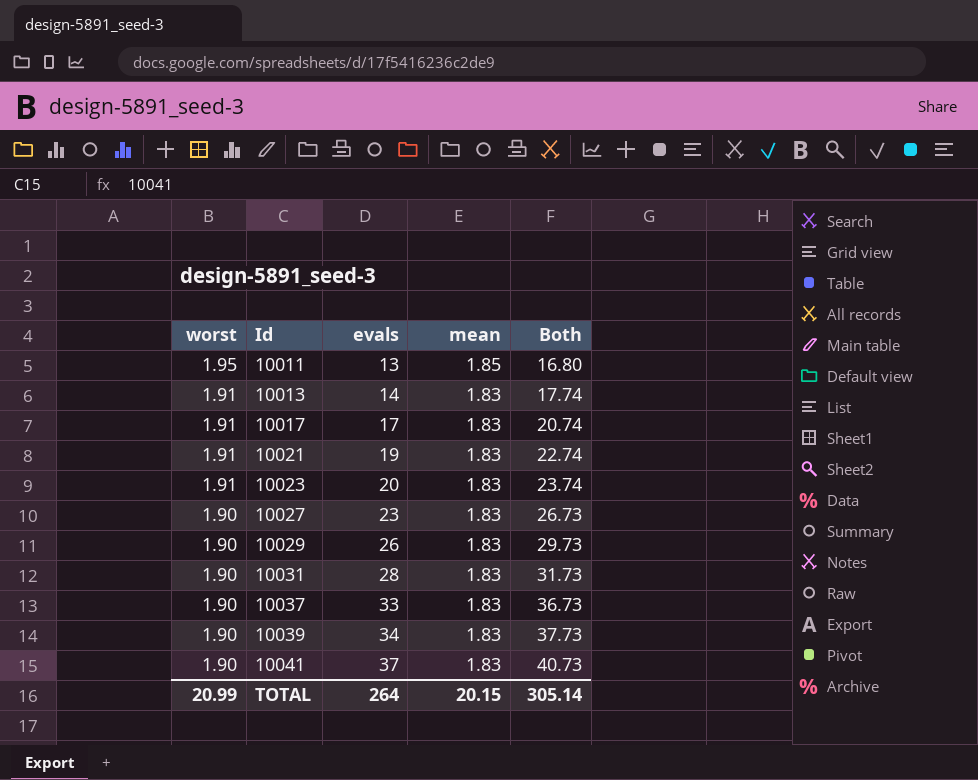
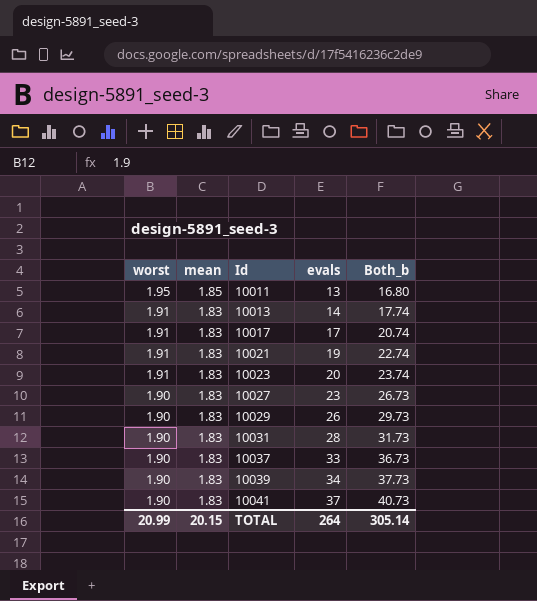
column mean | position: 4 -> 2
column name: Both -> Both_b

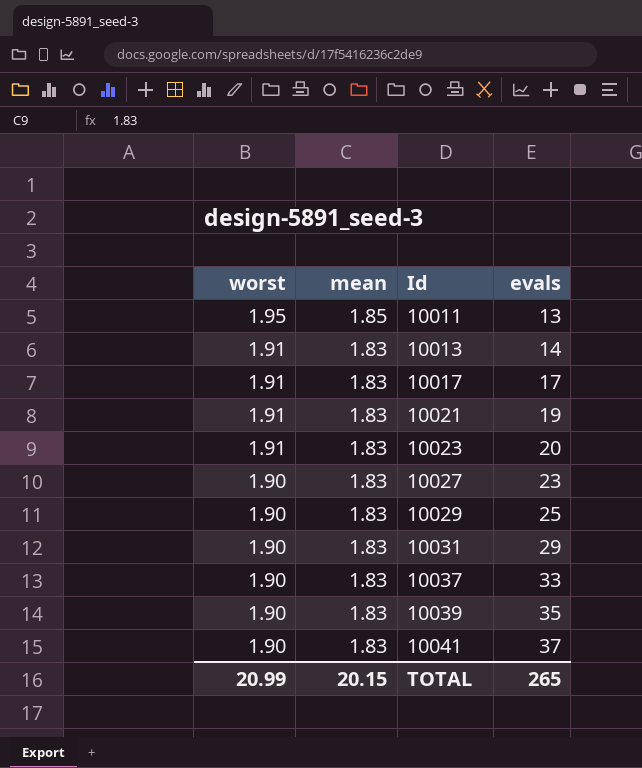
column Both_b | formula: [worst] + [mean] + [evals] -> none
10029 | evals: 26 -> 25
10031 | evals: 28 -> 29
10039 | evals: 34 -> 35
TOTAL | evals: 264 -> 265

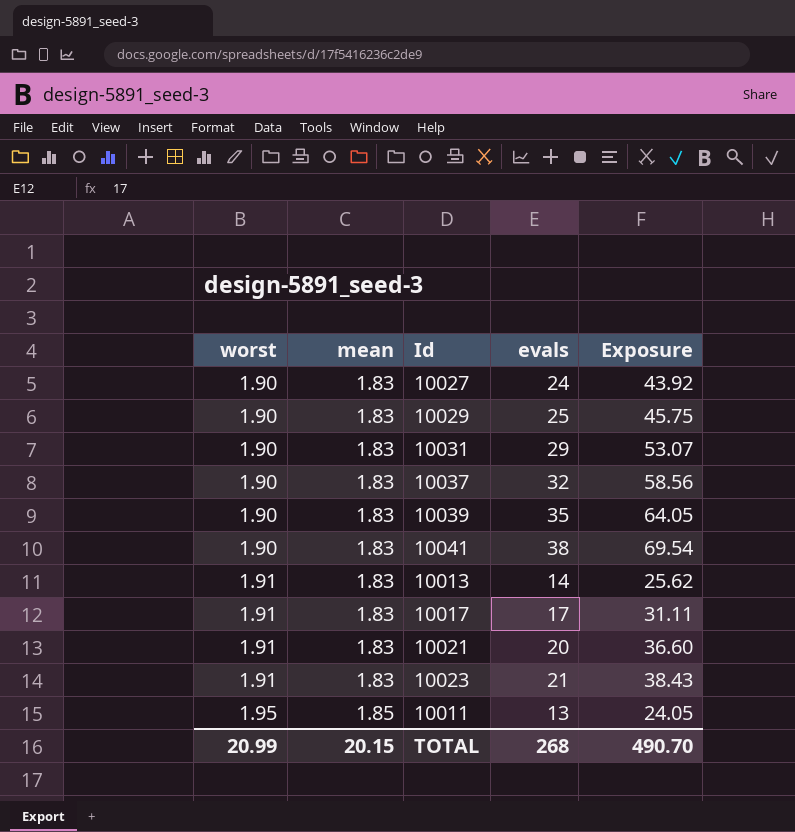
row order: worst descending -> worst ascending
column Exposure | formula: none -> [mean] * [evals]
10027 | evals: 23 -> 24
10037 | evals: 33 -> 32
10041 | evals: 37 -> 38
10021 | evals: 19 -> 20
10023 | evals: 20 -> 21
TOTAL | evals: 265 -> 268

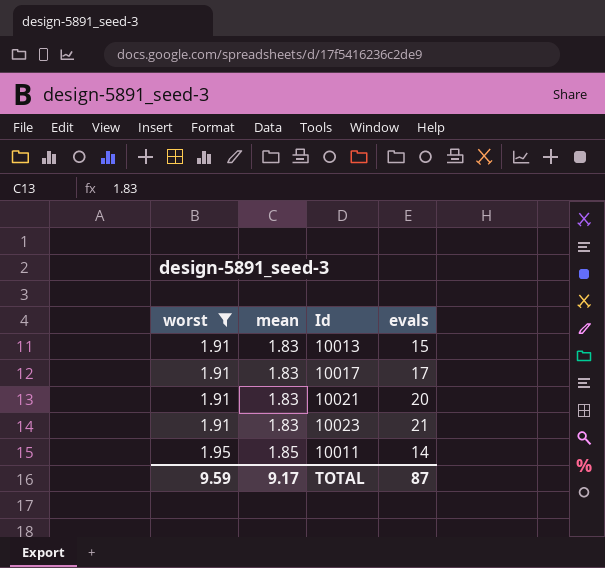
filter: none -> worst != 1.90
column Exposure | formula: [mean] * [evals] -> none
10013 | evals: 14 -> 15
10011 | evals: 13 -> 14
TOTAL | worst: 20.99 -> 9.59
TOTAL | mean: 20.15 -> 9.17
TOTAL | evals: 268 -> 87

